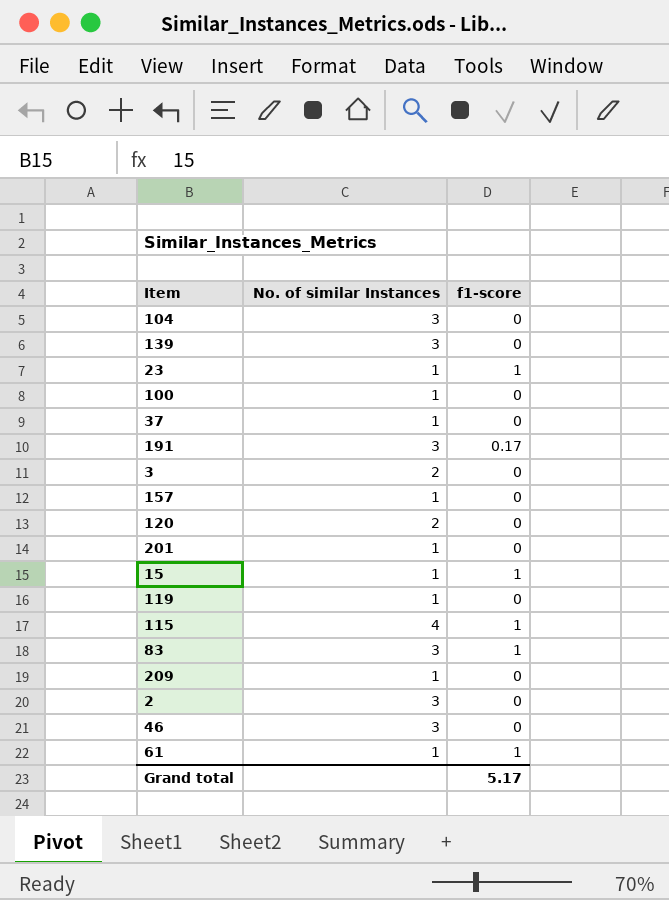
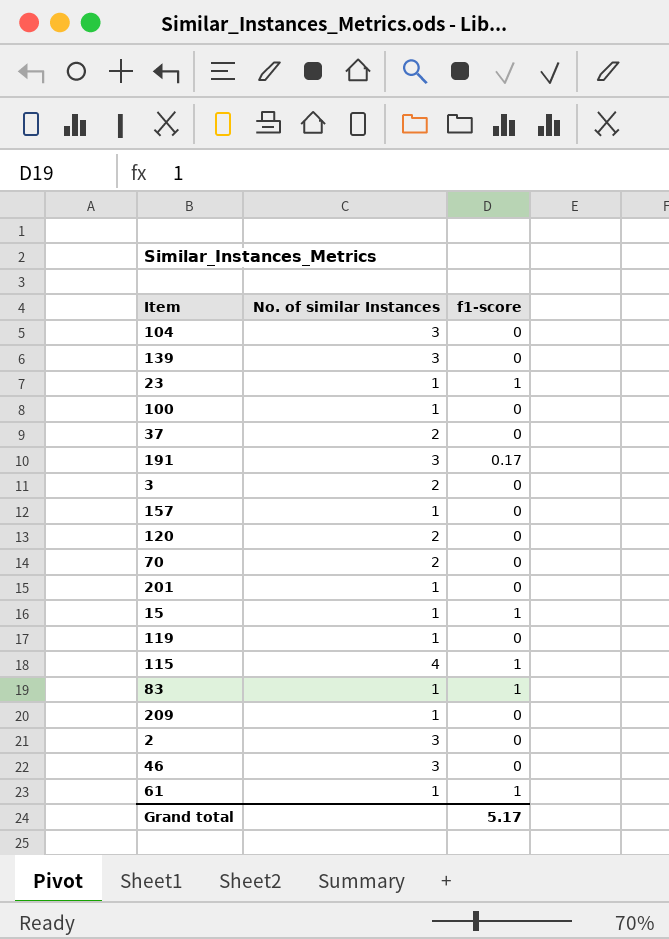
37 | No. of similar Instances: 1 -> 2
row 70: none -> 2 | 0
83 | No. of similar Instances: 3 -> 1

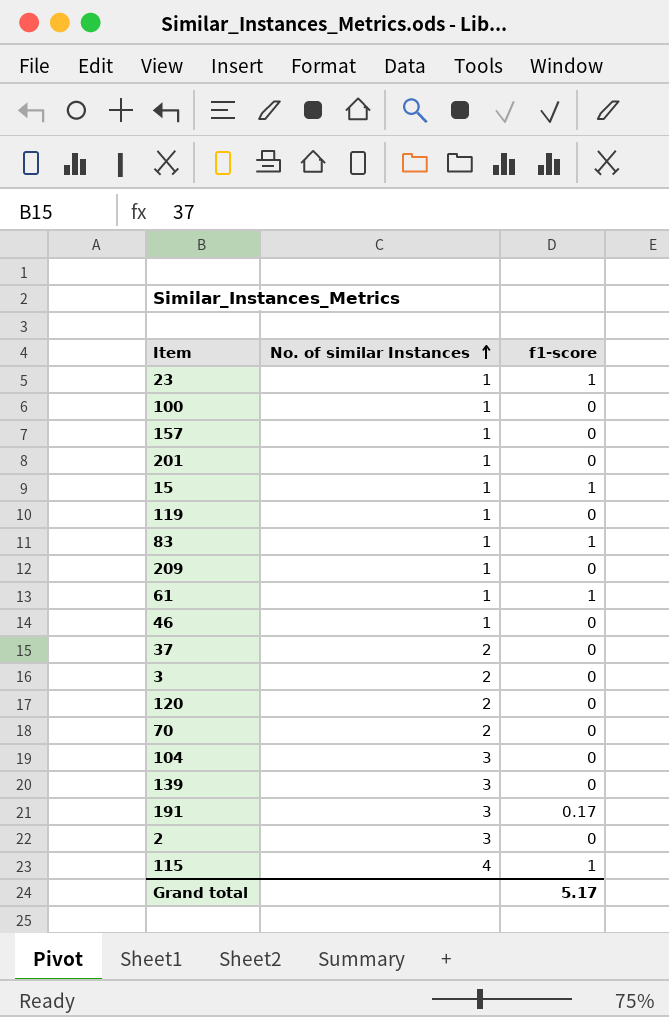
row order: none -> No. of similar Instances ascending
46 | No. of similar Instances: 3 -> 1

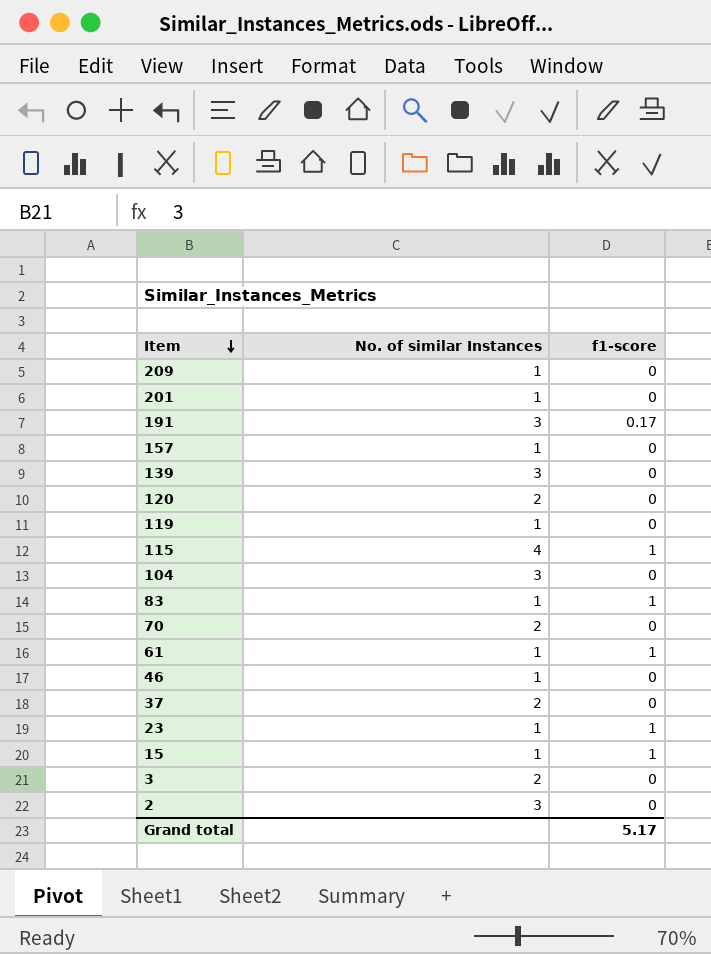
row order: No. of similar Instances ascending -> Item descending
row 100: 1 | 0 -> none

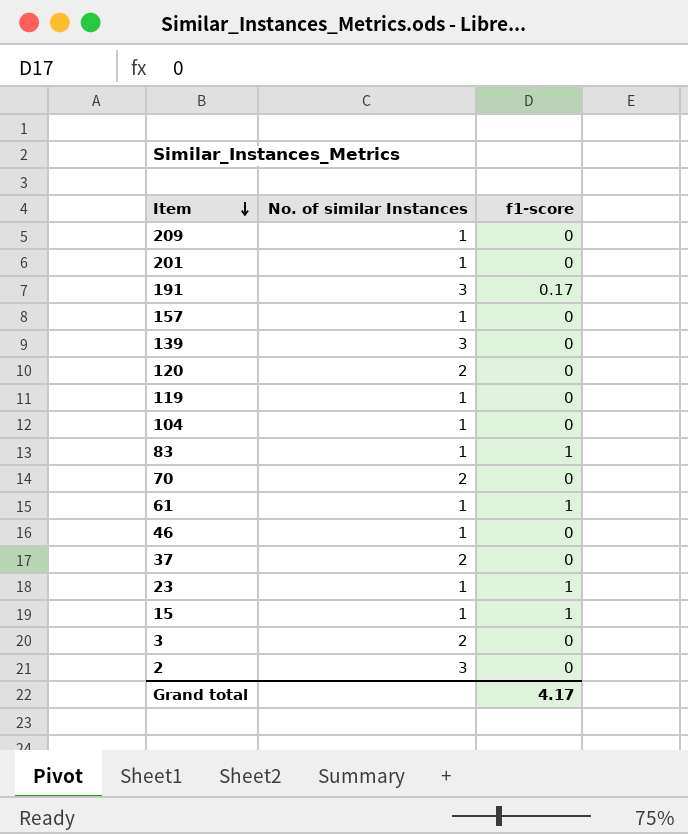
row 115: 4 | 1 -> none
104 | No. of similar Instances: 3 -> 1
Grand total | f1-score: 5.17 -> 4.17

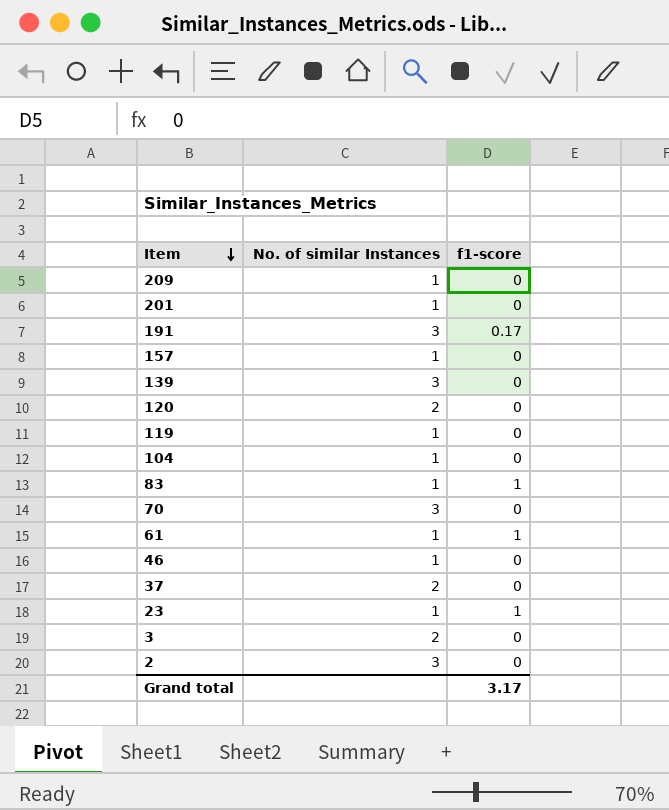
row 15: 1 | 1 -> none
70 | No. of similar Instances: 2 -> 3
Grand total | f1-score: 4.17 -> 3.17

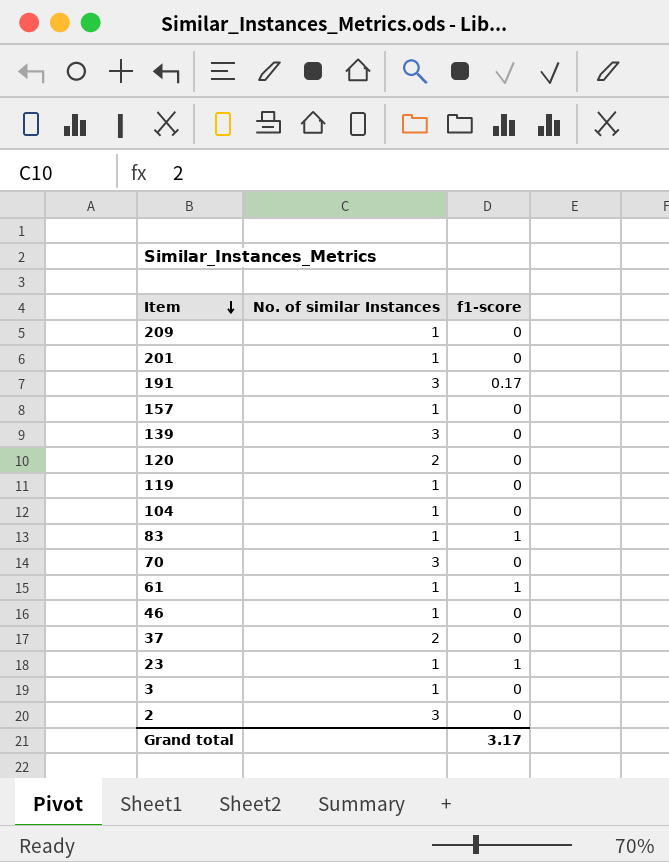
3 | No. of similar Instances: 2 -> 1

